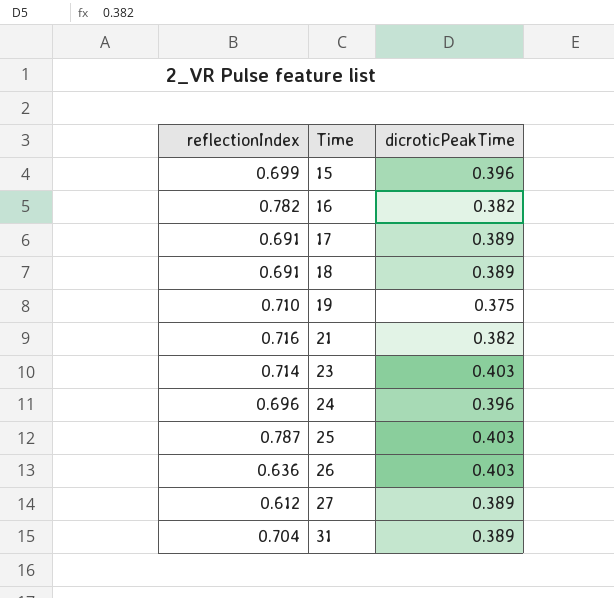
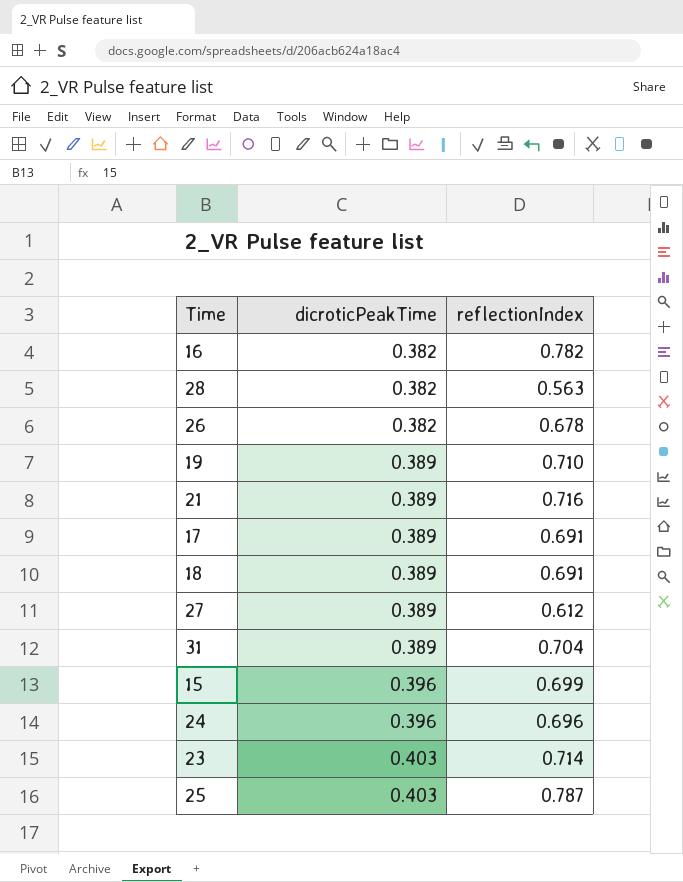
row order: Time ascending -> dicroticPeakTime ascending
column reflectionIndex | position: 1 -> 3
row 28: none -> 0.382 | 0.563
26 | dicroticPeakTime: 0.403 -> 0.382
26 | reflectionIndex: 0.636 -> 0.678
19 | dicroticPeakTime: 0.375 -> 0.389
21 | dicroticPeakTime: 0.382 -> 0.389

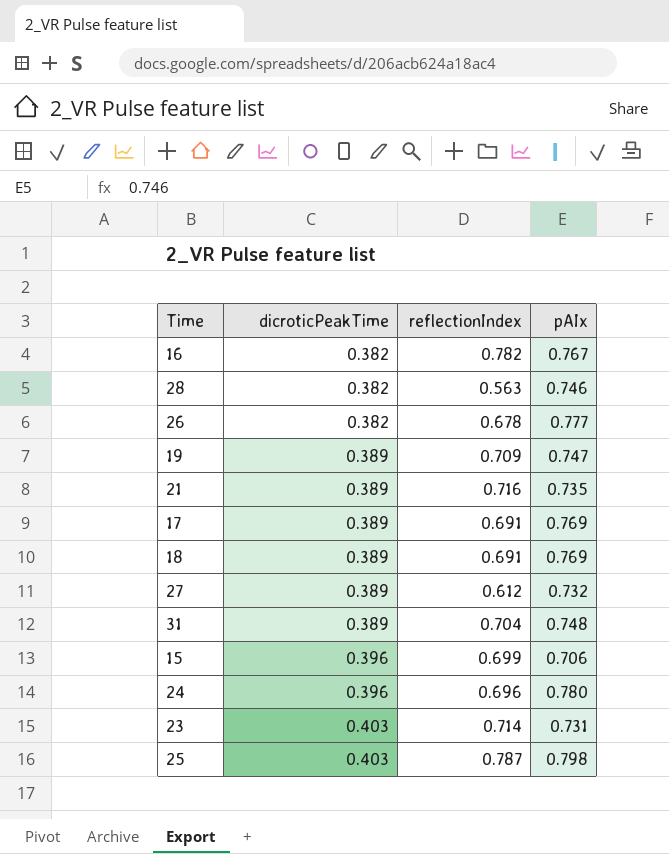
column pAIx | position: none -> 4
19 | reflectionIndex: 0.710 -> 0.709

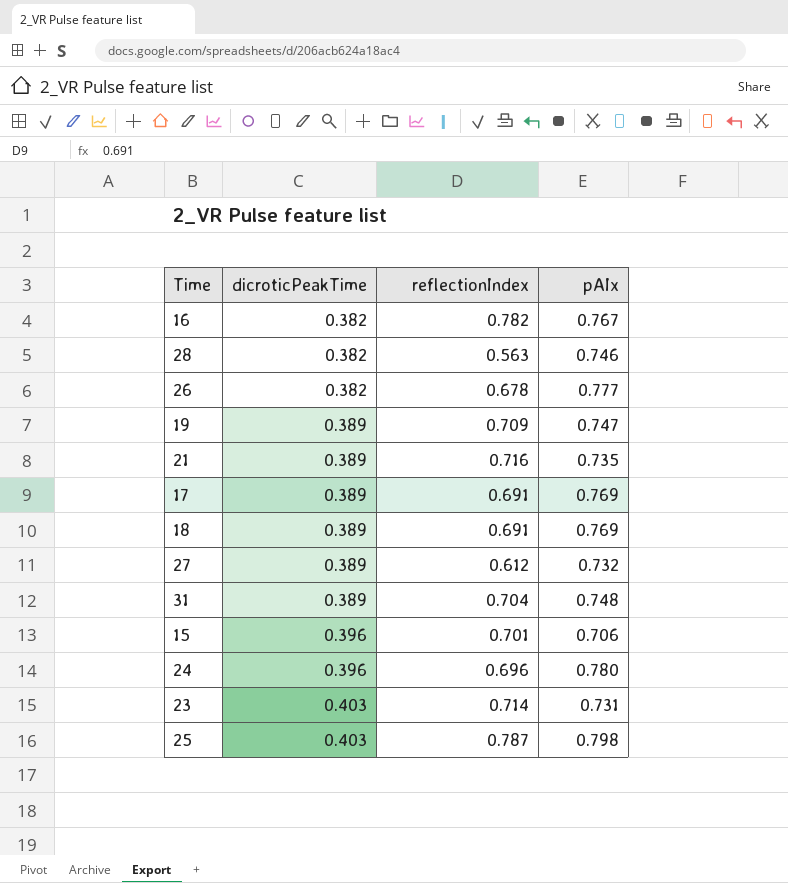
15 | reflectionIndex: 0.699 -> 0.701

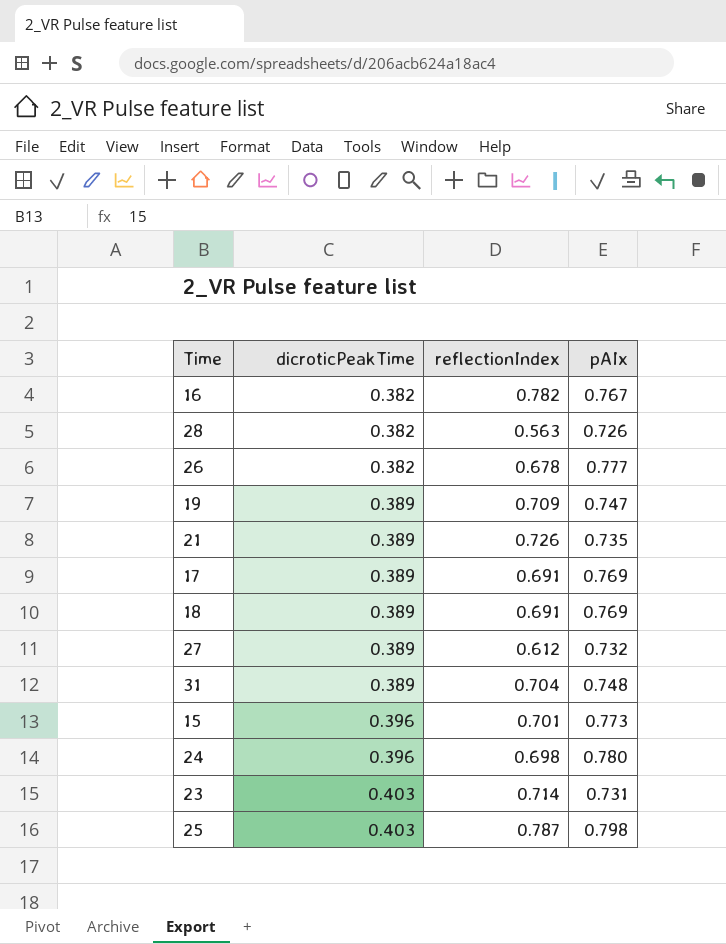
28 | pAIx: 0.746 -> 0.726
21 | reflectionIndex: 0.716 -> 0.726
15 | pAIx: 0.706 -> 0.773
24 | reflectionIndex: 0.696 -> 0.698

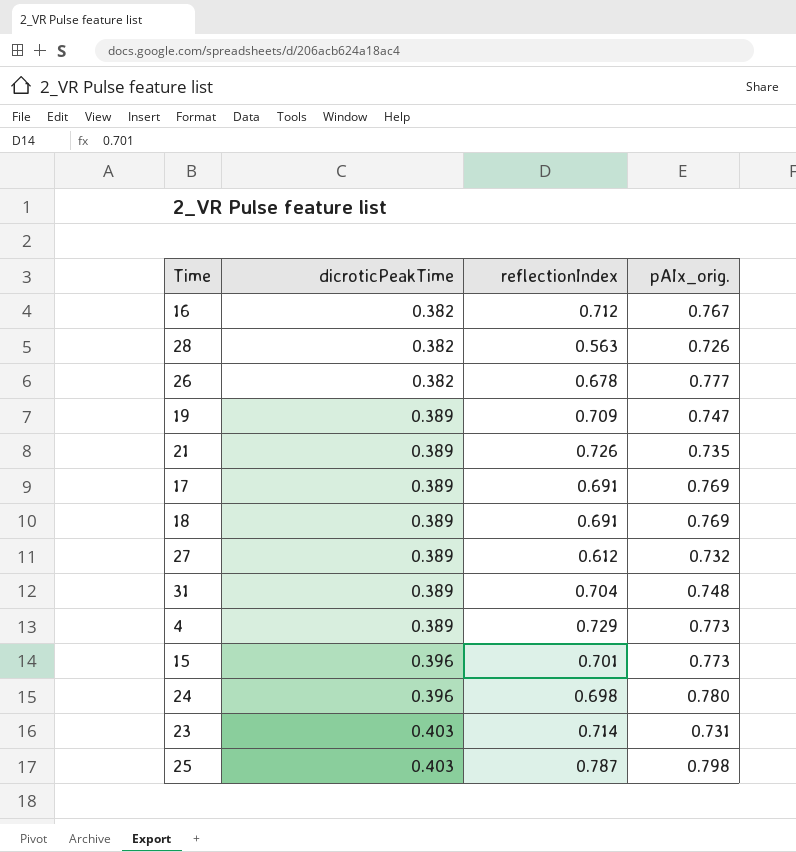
column name: pAIx -> pAIx_orig.
16 | reflectionIndex: 0.782 -> 0.712
row 4: none -> 0.389 | 0.729 | 0.773

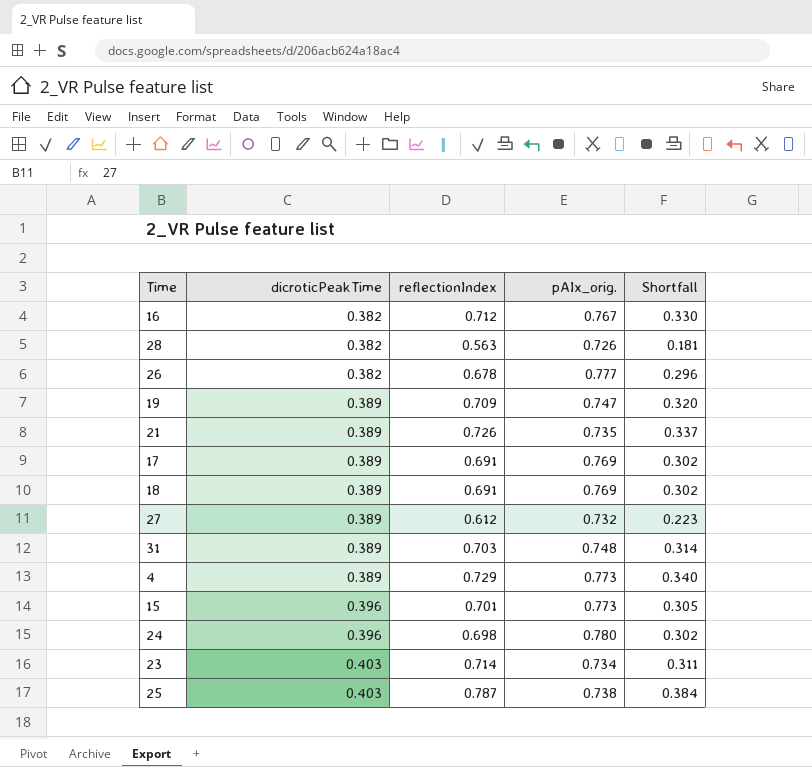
column Shortfall | formula: none -> [reflectionIndex] - [dicroticPeakTime]
31 | reflectionIndex: 0.704 -> 0.703
23 | pAIx_orig.: 0.731 -> 0.734
25 | pAIx_orig.: 0.798 -> 0.738

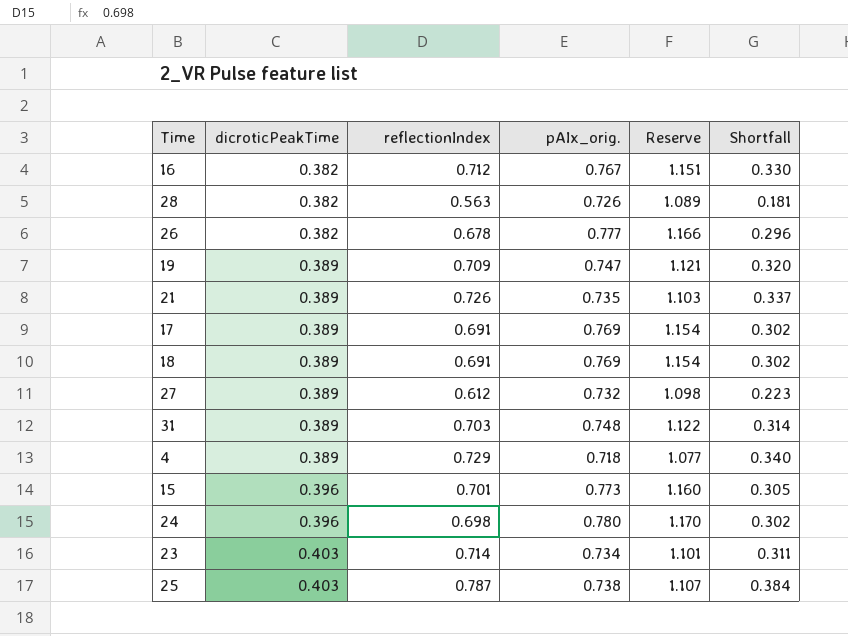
column Reserve | formula: none -> [pAIx_orig.] * 1.5
4 | pAIx_orig.: 0.773 -> 0.718

